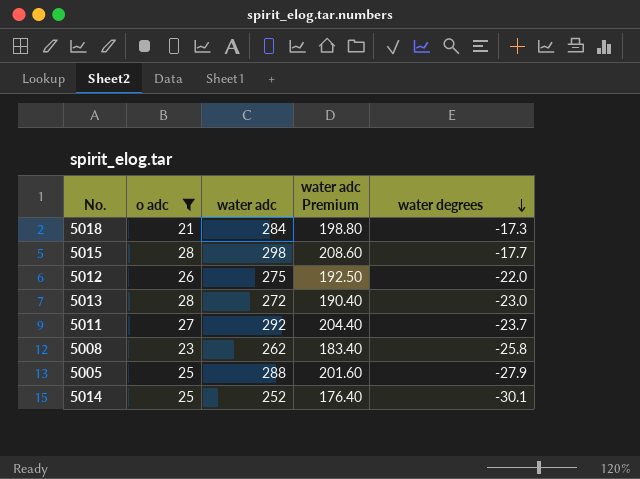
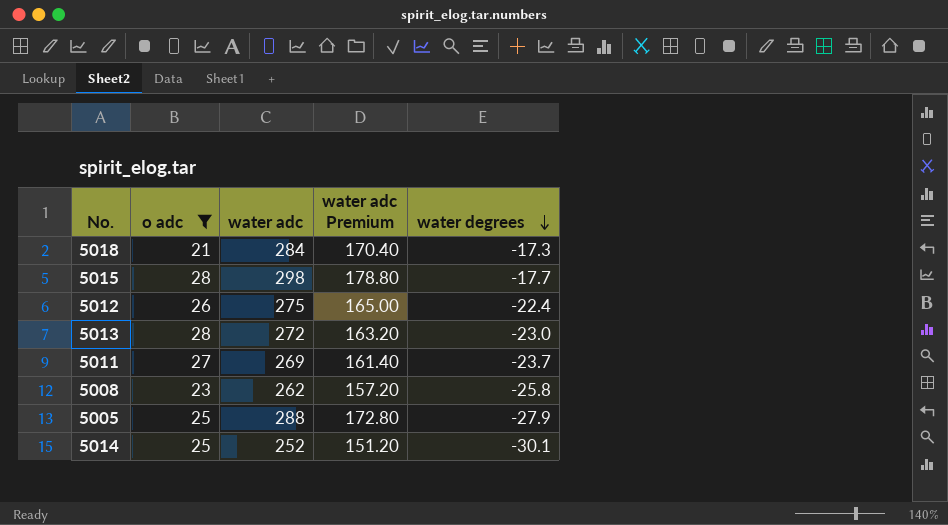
column water adc Premium | formula: [water adc] * 0.7 -> [water adc] * 0.6
5012 | water degrees: -22.0 -> -22.4
5011 | water adc: 292 -> 269

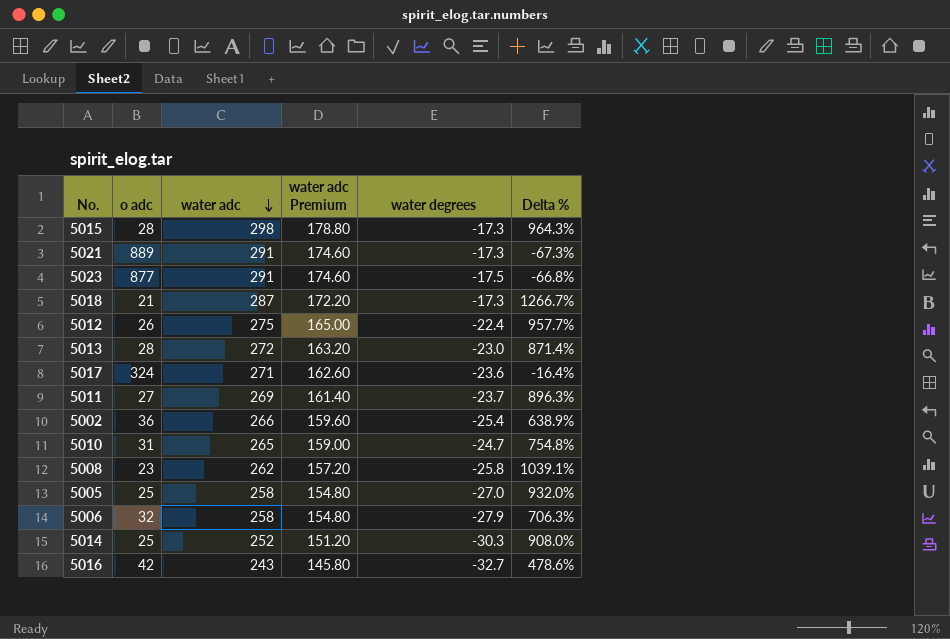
filter: o adc <= 28 -> none
row order: water degrees descending -> water adc descending
column Delta % | formula: none -> ([water adc] - [o adc]) / [o adc]
5015 | water degrees: -17.7 -> -17.3
5018 | water adc: 284 -> 287
5018 | water adc Premium: 170.40 -> 172.20
5005 | water adc: 288 -> 258
5005 | water adc Premium: 172.80 -> 154.80
5005 | water degrees: -27.9 -> -27.0
5014 | water degrees: -30.1 -> -30.3

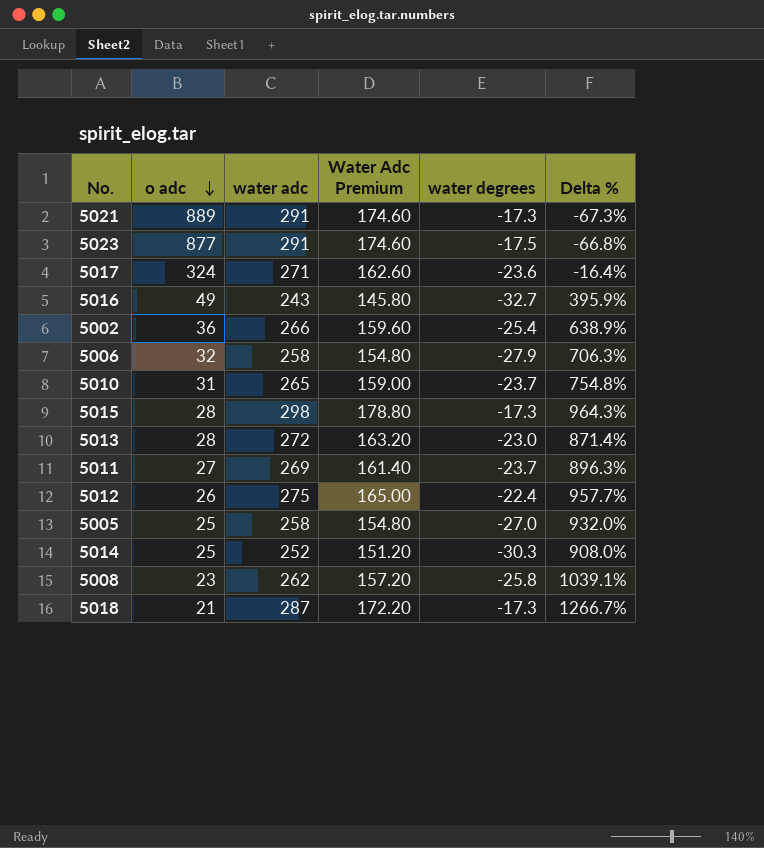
row order: water adc descending -> o adc descending
column name: water adc Premium -> Water Adc Premium
5016 | o adc: 42 -> 49
5016 | Delta %: 478.6% -> 395.9%
5010 | water degrees: -24.7 -> -23.7

